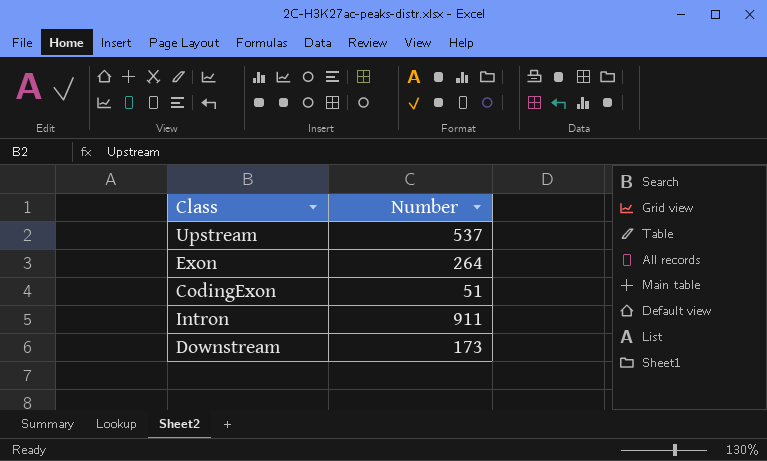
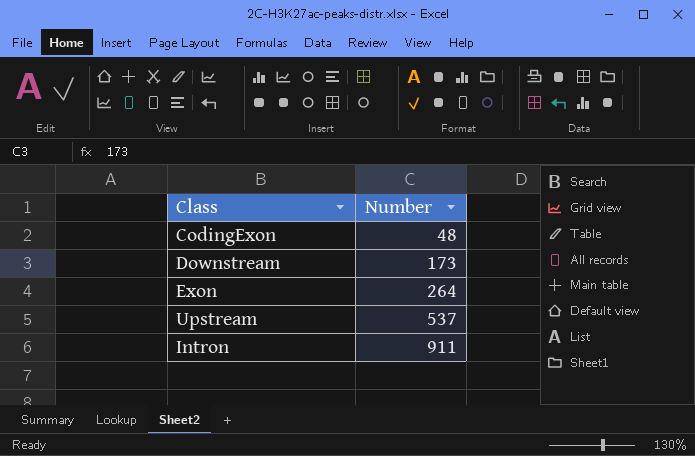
row order: none -> Number ascending
CodingExon | Number: 51 -> 48

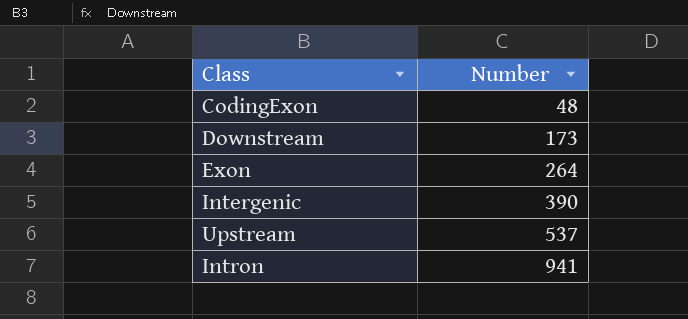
row Intergenic: none -> 390
Intron | Number: 911 -> 941

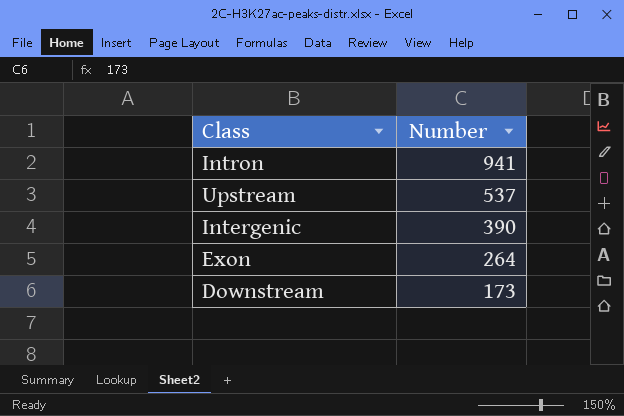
row order: Number ascending -> Number descending
row CodingExon: 48 -> none

